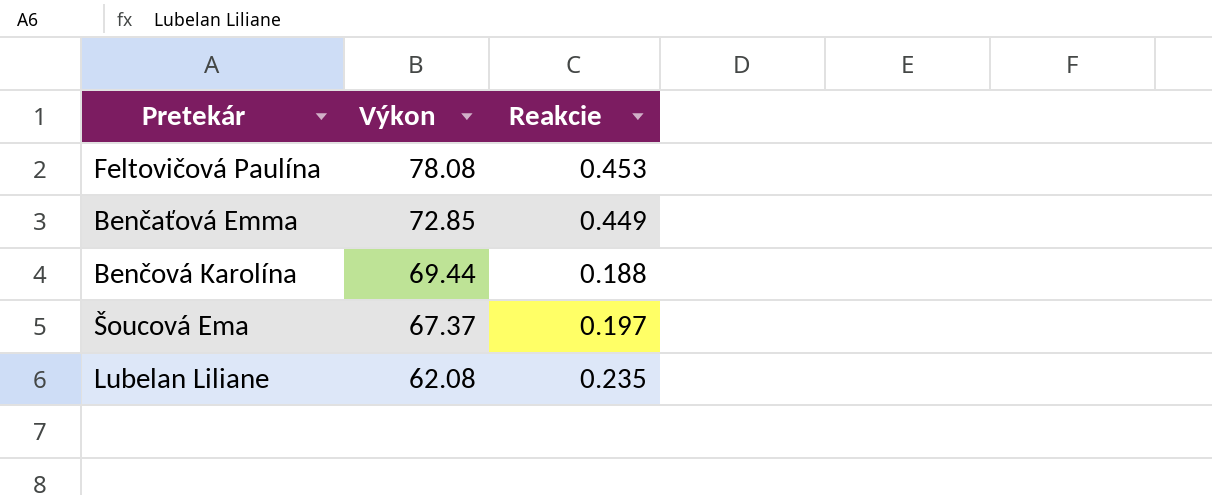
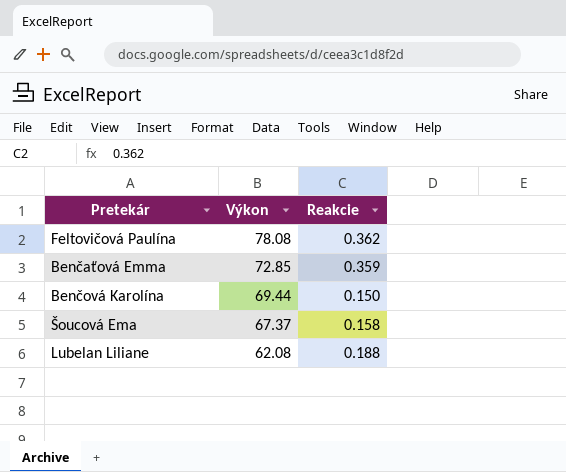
Feltovičová Paulína | Reakcie: 0.453 -> 0.362
Benčaťová Emma | Reakcie: 0.449 -> 0.359
Benčová Karolína | Reakcie: 0.188 -> 0.150
Šoucová Ema | Reakcie: 0.197 -> 0.158
Lubelan Liliane | Reakcie: 0.235 -> 0.188

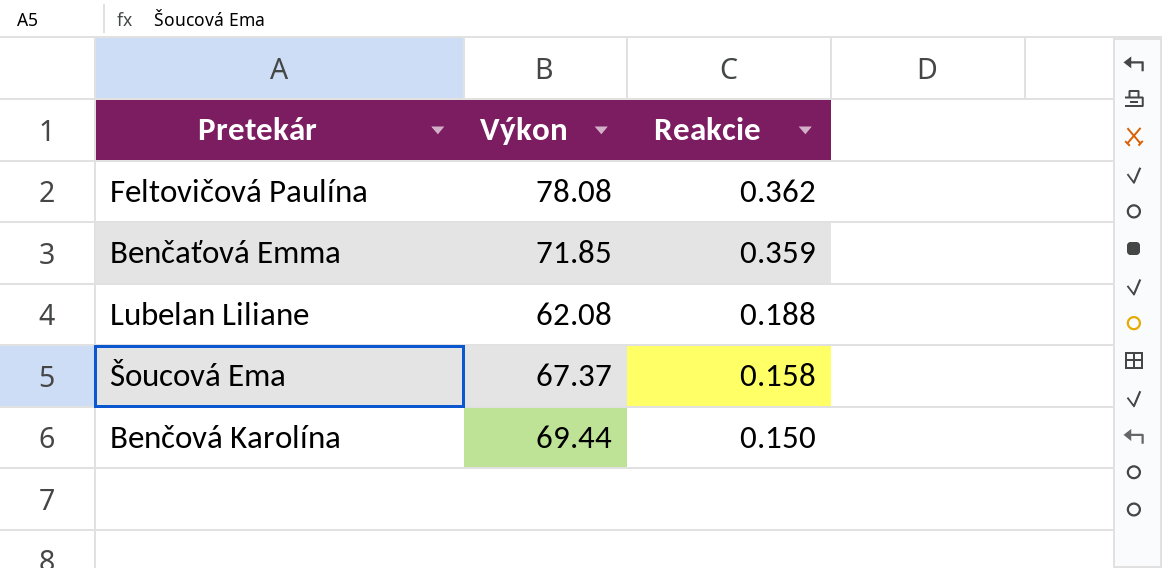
row order: Výkon descending -> Reakcie descending
Benčaťová Emma | Výkon: 72.85 -> 71.85

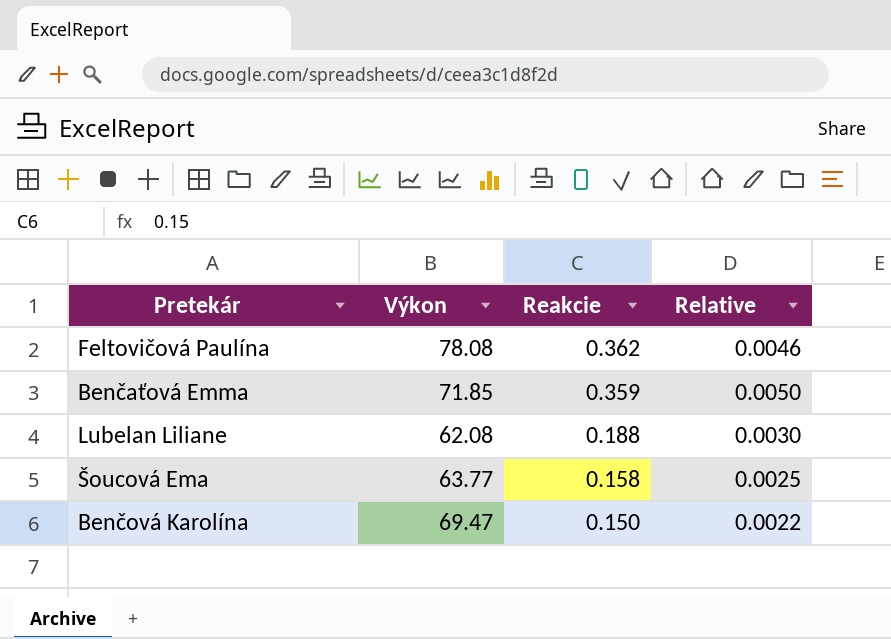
column Relative | formula: none -> [Reakcie] / [Výkon]
Šoucová Ema | Výkon: 67.37 -> 63.77
Benčová Karolína | Výkon: 69.44 -> 69.47

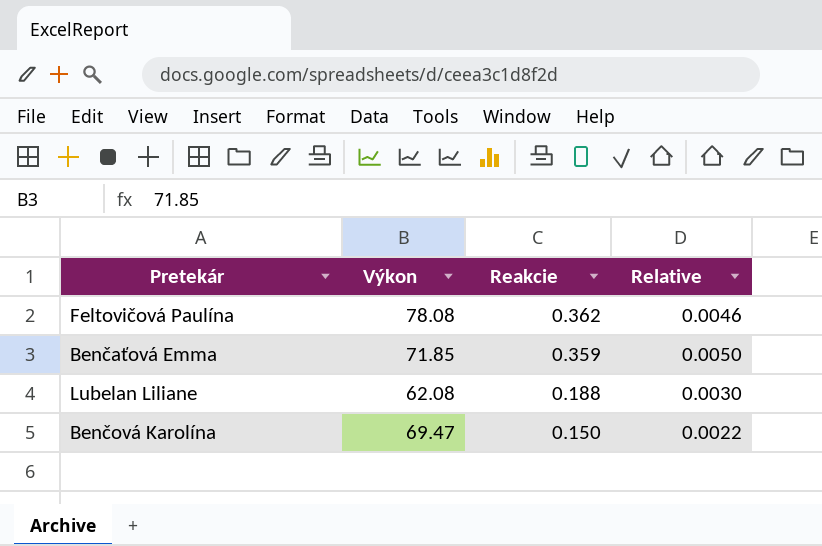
row Šoucová Ema: 63.77 | 0.158 | 0.0025 -> none

